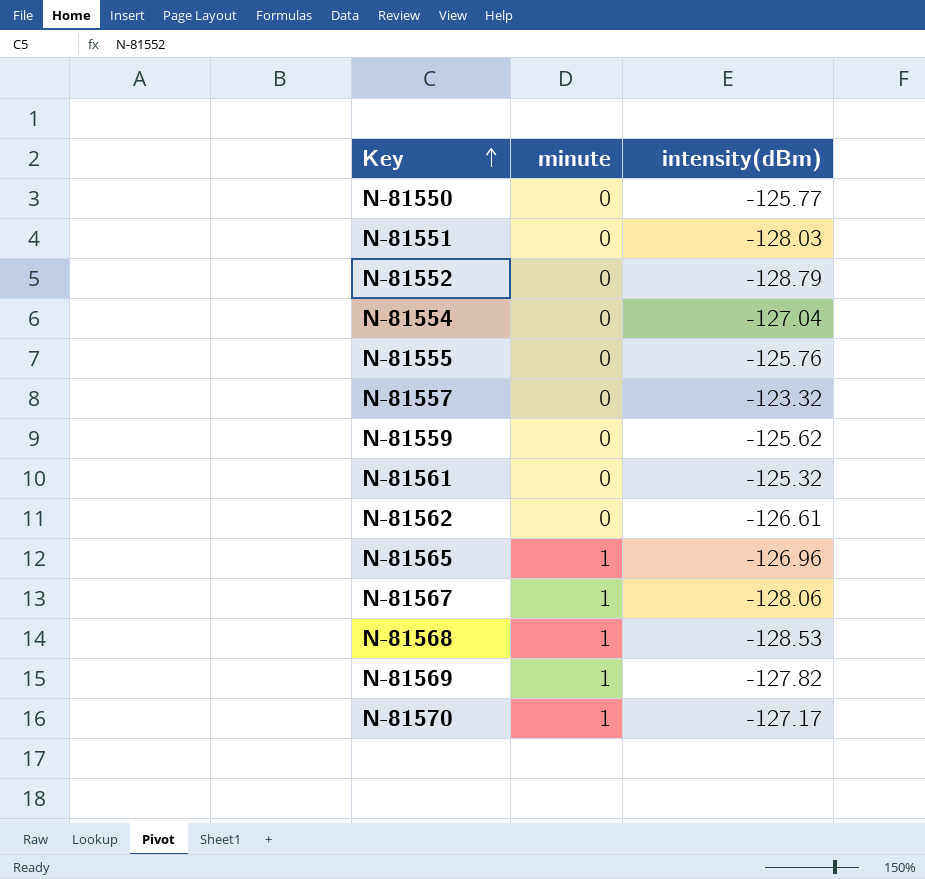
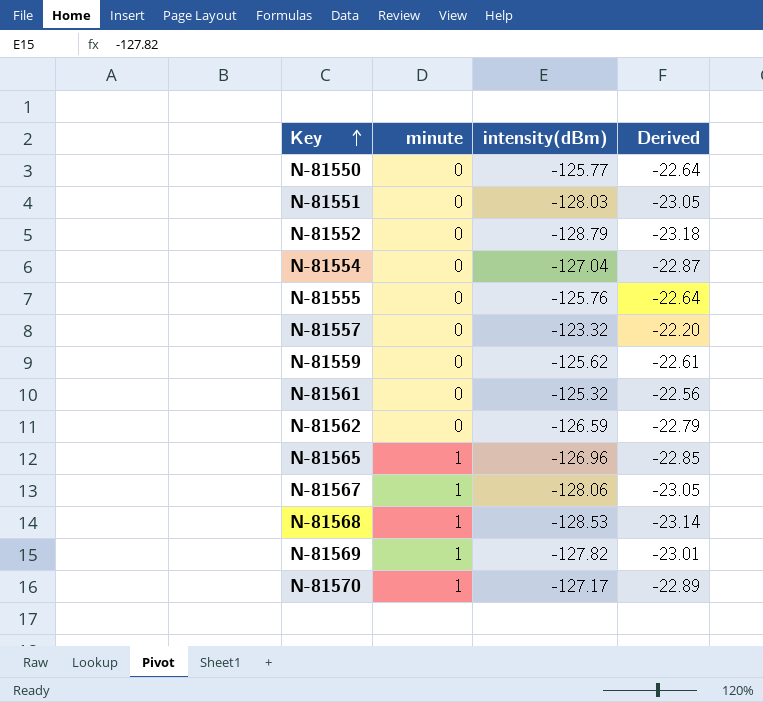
column Derived | formula: none -> [intensity(dBm)] * 0.18
N-81562 | intensity(dBm): -126.61 -> -126.59

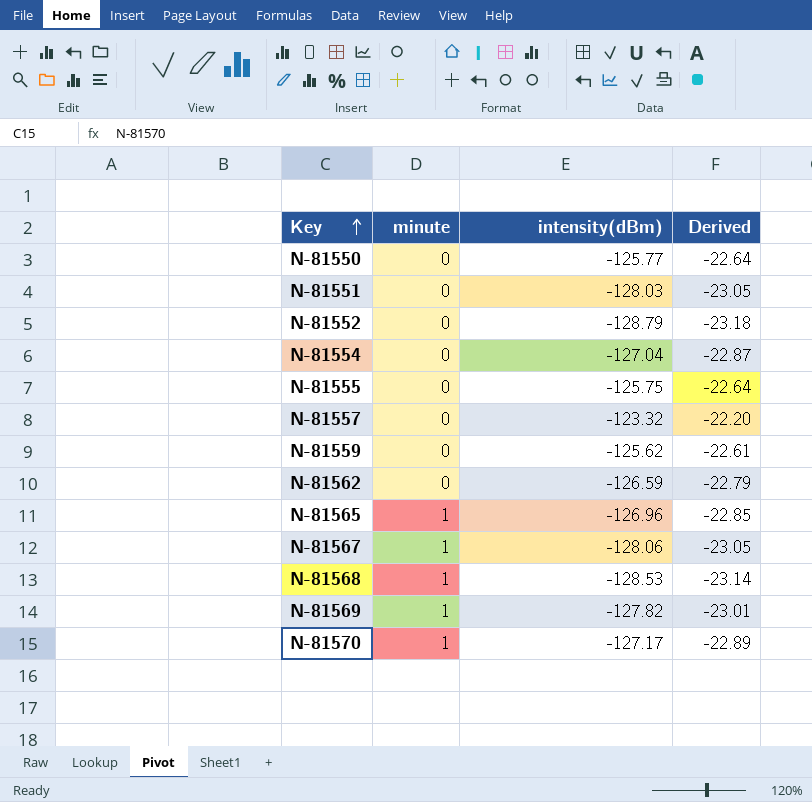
row N-81561: 0 | -125.32 | -22.56 -> none
N-81555 | intensity(dBm): -125.76 -> -125.75

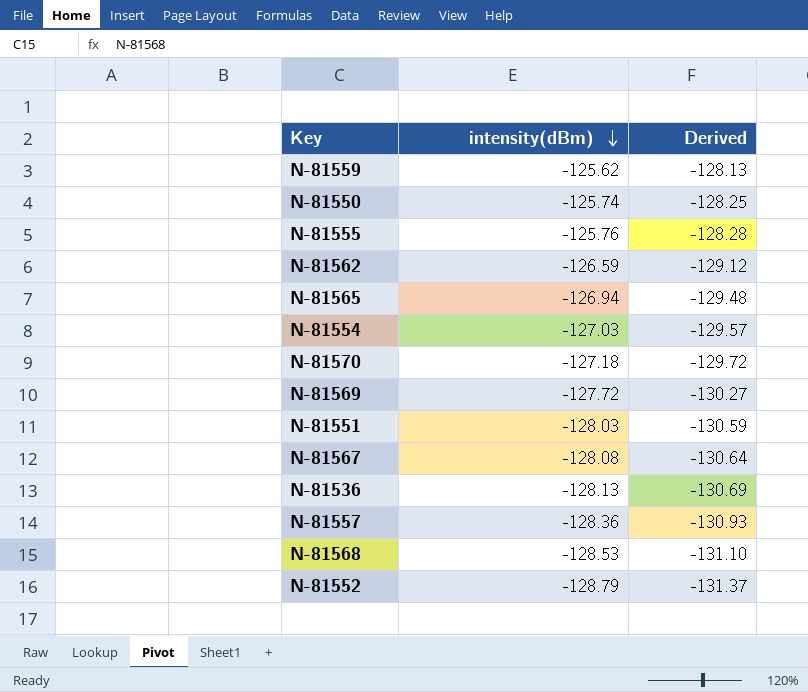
row order: Key ascending -> intensity(dBm) descending
column minute | position: 2 -> none
column Derived | formula: [intensity(dBm)] * 0.18 -> [intensity(dBm)] * 1.02
N-81550 | intensity(dBm): -125.77 -> -125.74
N-81555 | intensity(dBm): -125.75 -> -125.76
N-81565 | intensity(dBm): -126.96 -> -126.94
N-81554 | intensity(dBm): -127.04 -> -127.03
N-81570 | intensity(dBm): -127.17 -> -127.18
N-81569 | intensity(dBm): -127.82 -> -127.72
N-81567 | intensity(dBm): -128.06 -> -128.08
row N-81536: none -> -128.13 | -130.69
N-81557 | intensity(dBm): -123.32 -> -128.36

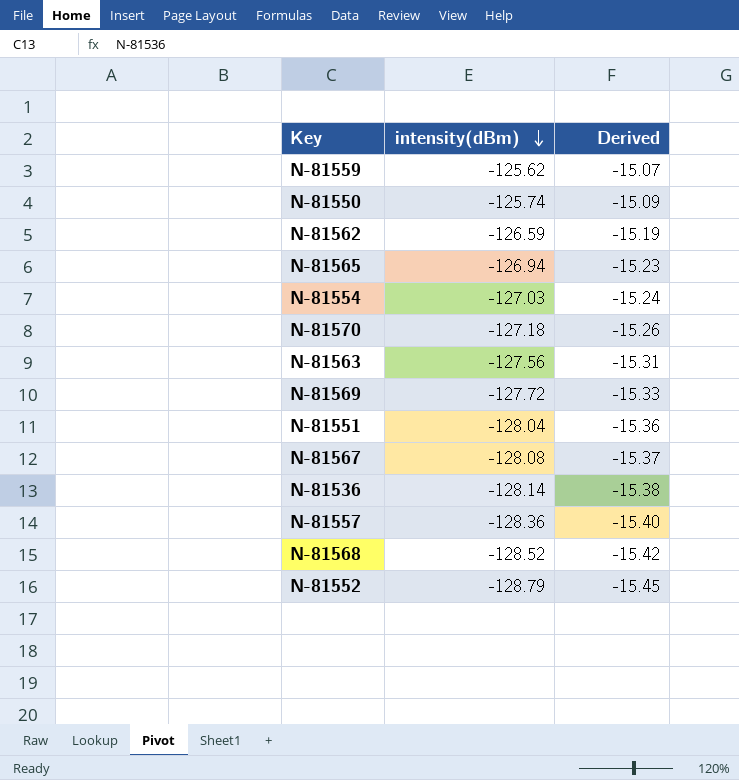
column Derived | formula: [intensity(dBm)] * 1.02 -> [intensity(dBm)] * 0.12
row N-81555: -125.76 | -128.28 -> none
row N-81563: none -> -127.56 | -15.31
N-81551 | intensity(dBm): -128.03 -> -128.04
N-81536 | intensity(dBm): -128.13 -> -128.14
N-81568 | intensity(dBm): -128.53 -> -128.52

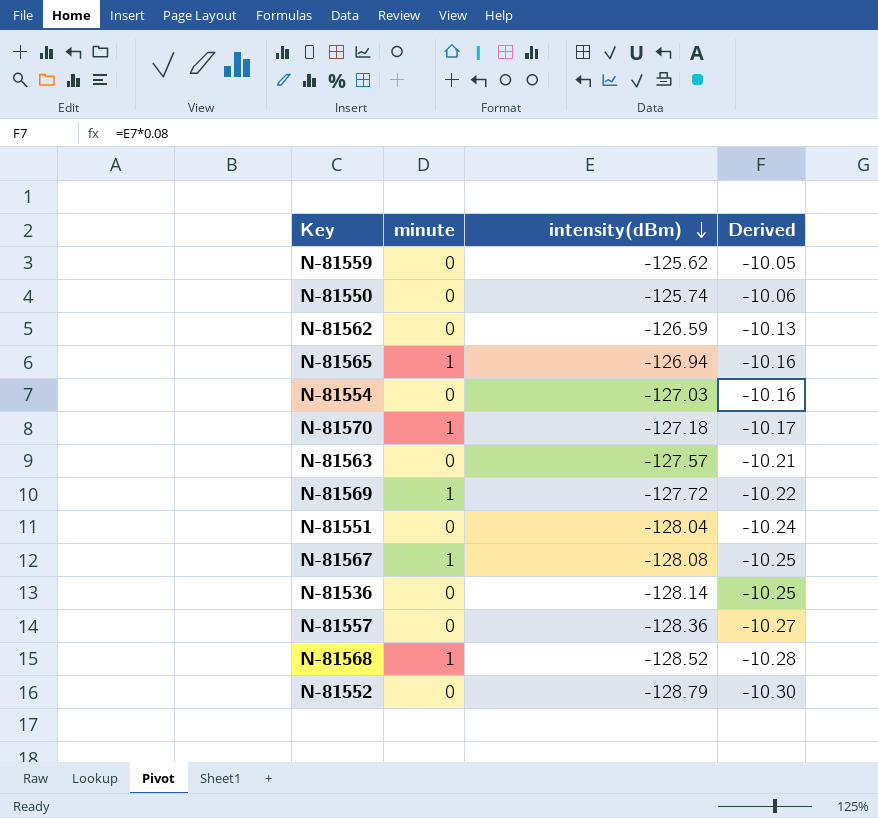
column minute | position: none -> 2
column Derived | formula: [intensity(dBm)] * 0.12 -> [intensity(dBm)] * 0.08
N-81563 | intensity(dBm): -127.56 -> -127.57

